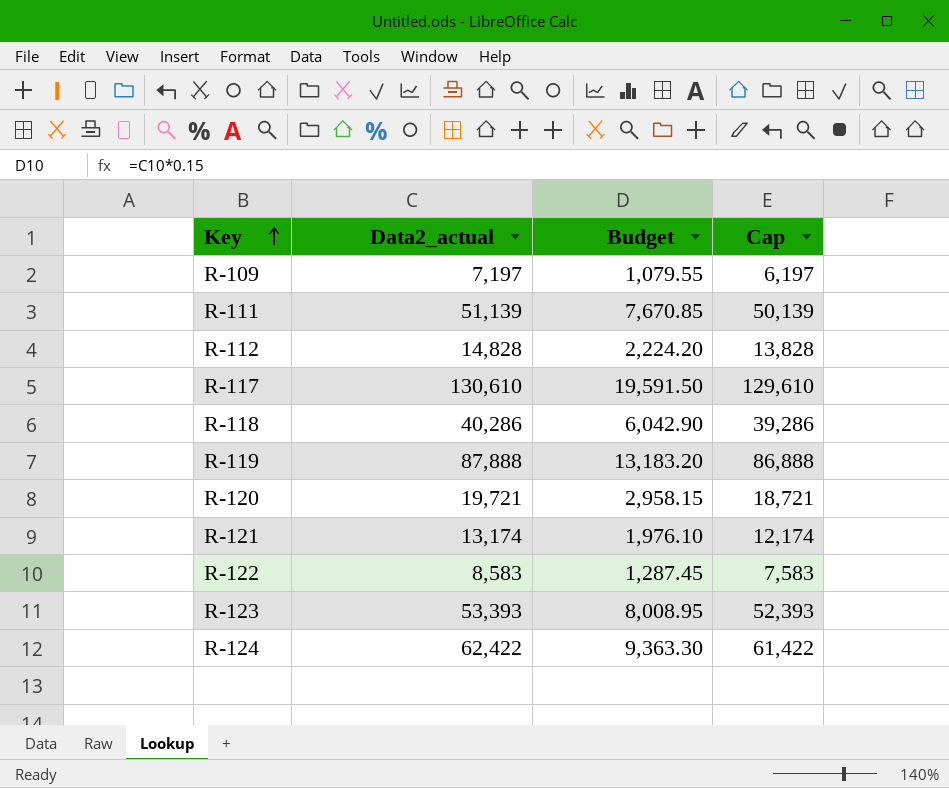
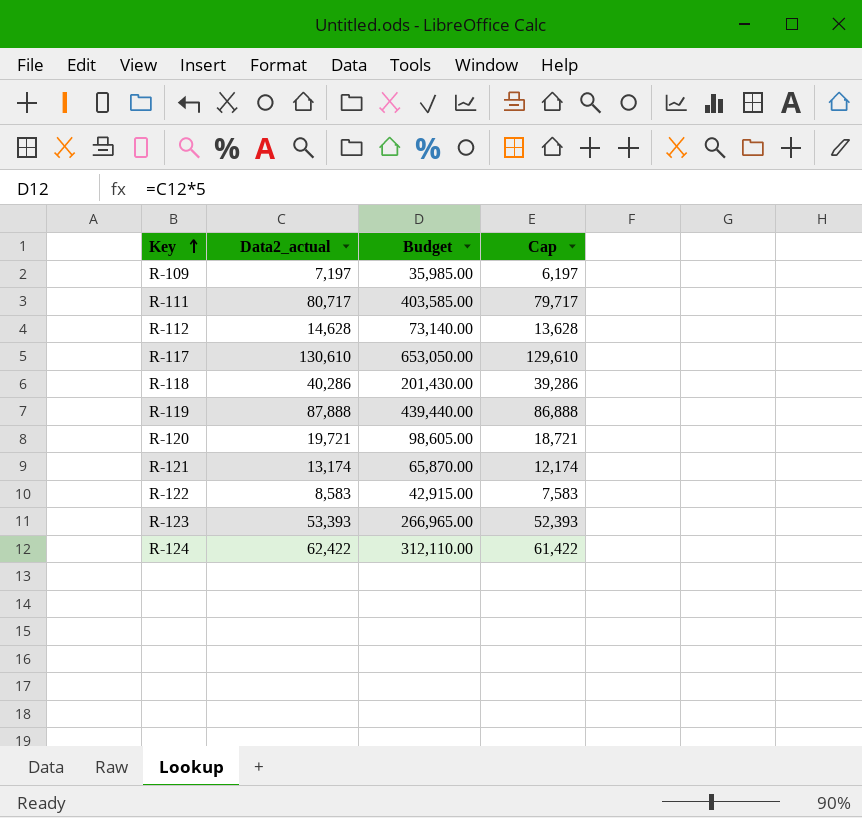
column Budget | formula: [Data2_actual] * 0.15 -> [Data2_actual] * 5
R-111 | Data2_actual: 51,139 -> 80,717
R-111 | Cap: 50,139 -> 79,717
R-112 | Data2_actual: 14,828 -> 14,628
R-112 | Cap: 13,828 -> 13,628

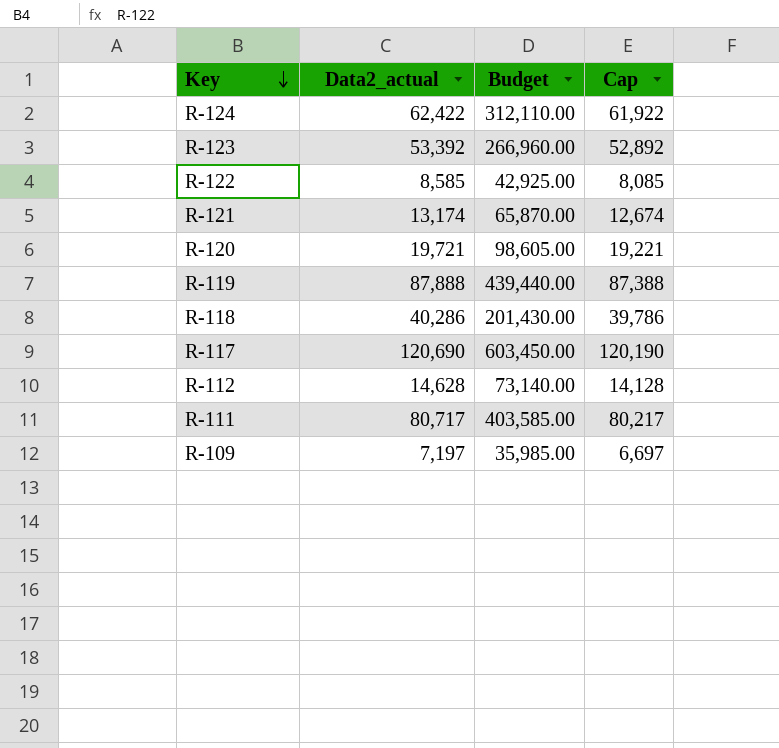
row order: Key ascending -> Key descending
column Cap | formula: [Data2_actual] - 1000 -> [Data2_actual] - 500
R-123 | Data2_actual: 53,393 -> 53,392
R-123 | Budget: 266,965.00 -> 266,960.00
R-122 | Data2_actual: 8,583 -> 8,585
R-122 | Budget: 42,915.00 -> 42,925.00
R-117 | Data2_actual: 130,610 -> 120,690
R-117 | Budget: 653,050.00 -> 603,450.00

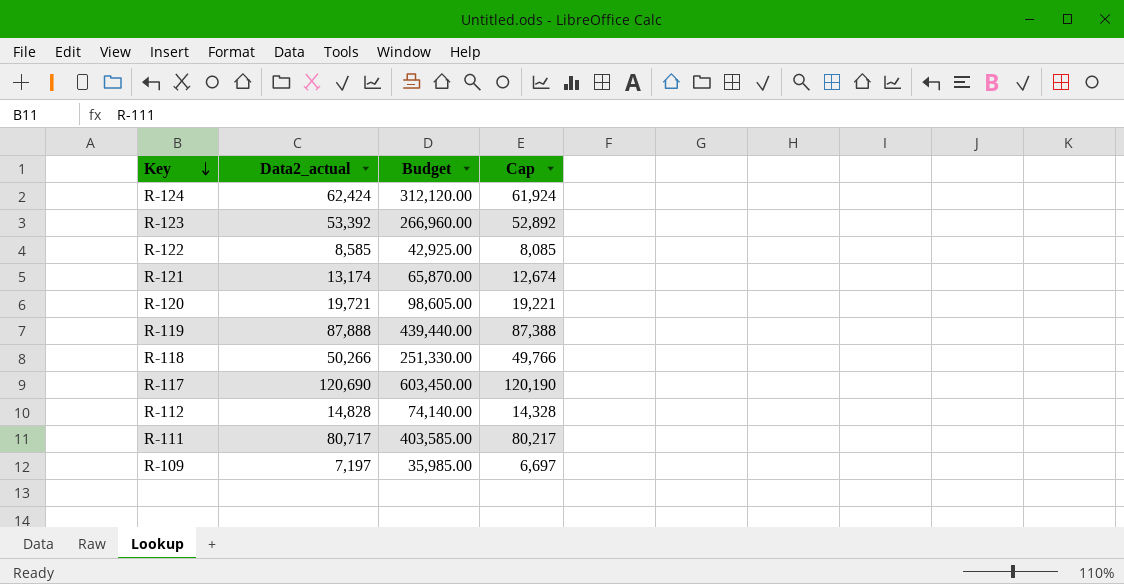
R-124 | Data2_actual: 62,422 -> 62,424
R-124 | Budget: 312,110.00 -> 312,120.00
R-124 | Cap: 61,922 -> 61,924
R-118 | Data2_actual: 40,286 -> 50,266
R-118 | Budget: 201,430.00 -> 251,330.00
R-118 | Cap: 39,786 -> 49,766
R-112 | Data2_actual: 14,628 -> 14,828
R-112 | Budget: 73,140.00 -> 74,140.00
R-112 | Cap: 14,128 -> 14,328

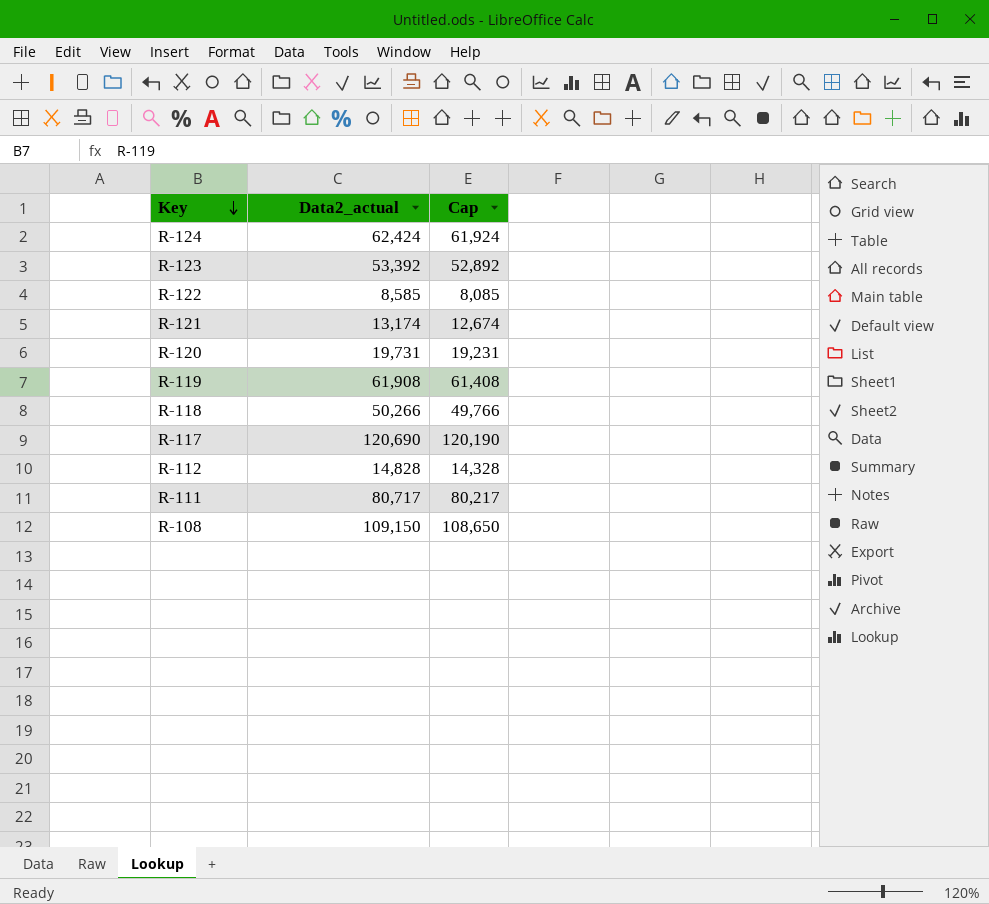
column Budget | formula: [Data2_actual] * 5 -> none
row R-109: 7,197 | 35,985.00 | 6,697 -> none
R-120 | Data2_actual: 19,721 -> 19,731
R-120 | Cap: 19,221 -> 19,231
R-119 | Data2_actual: 87,888 -> 61,908
R-119 | Cap: 87,388 -> 61,408
row R-108: none -> 109,150 | 108,650

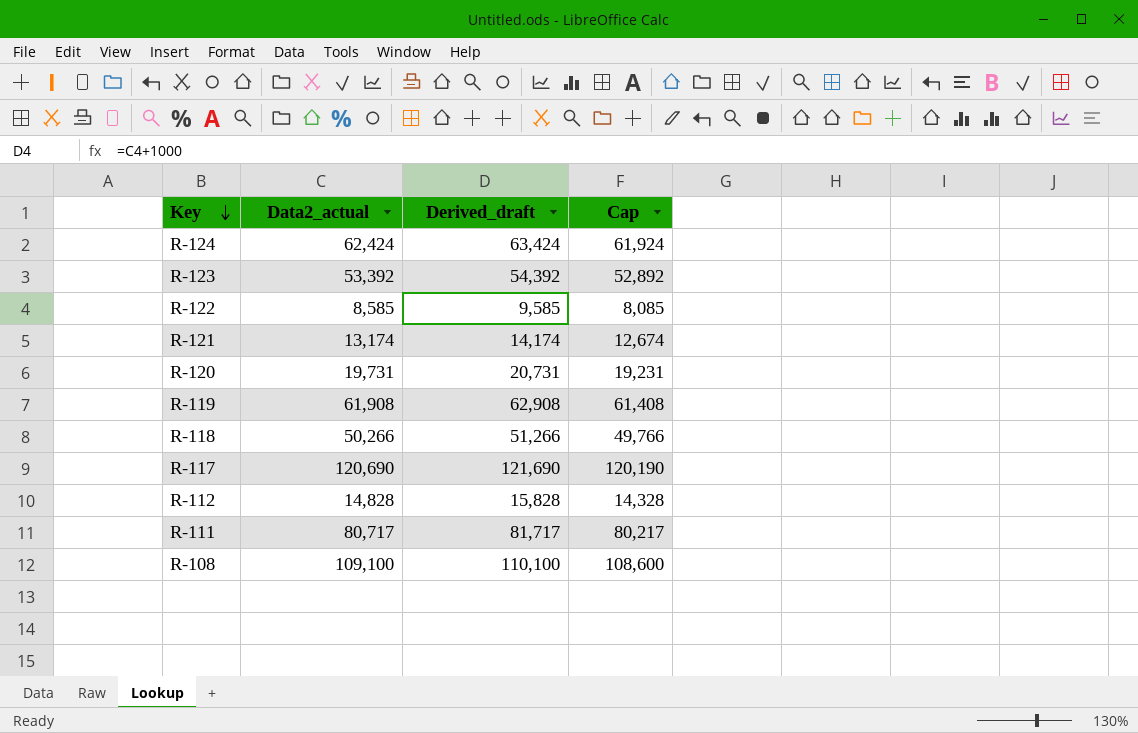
column Derived_draft | formula: none -> [Data2_actual] + 1000
R-108 | Data2_actual: 109,150 -> 109,100
R-108 | Cap: 108,650 -> 108,600

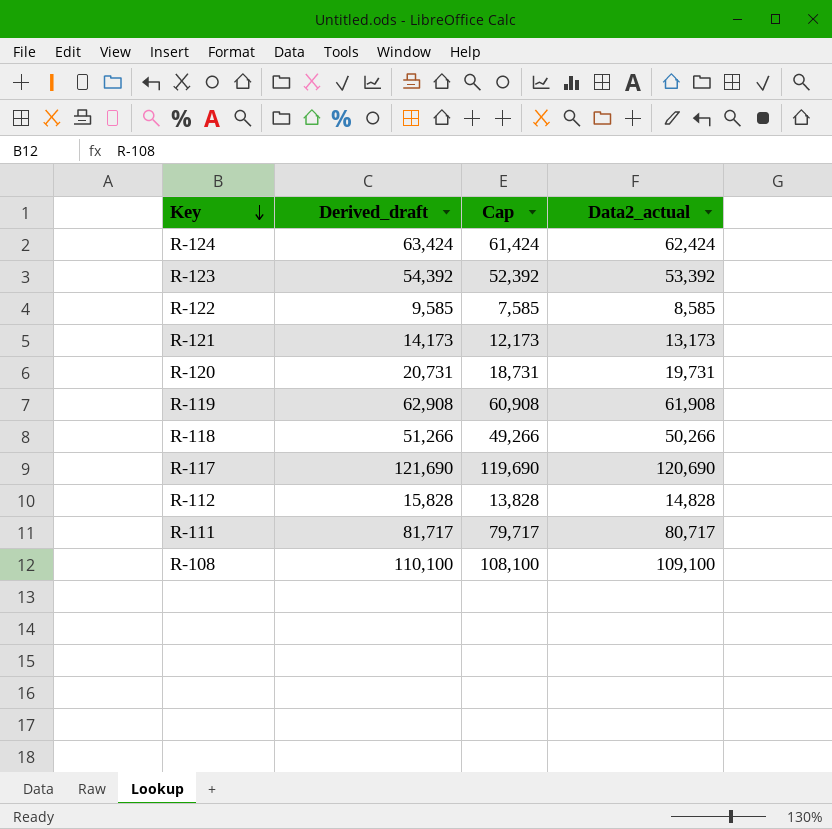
column Cap | formula: [Data2_actual] - 500 -> [Data2_actual] - 1000
column Data2_actual | position: 2 -> 4
R-121 | Derived_draft: 14,174 -> 14,173
R-121 | Data2_actual: 13,174 -> 13,173

